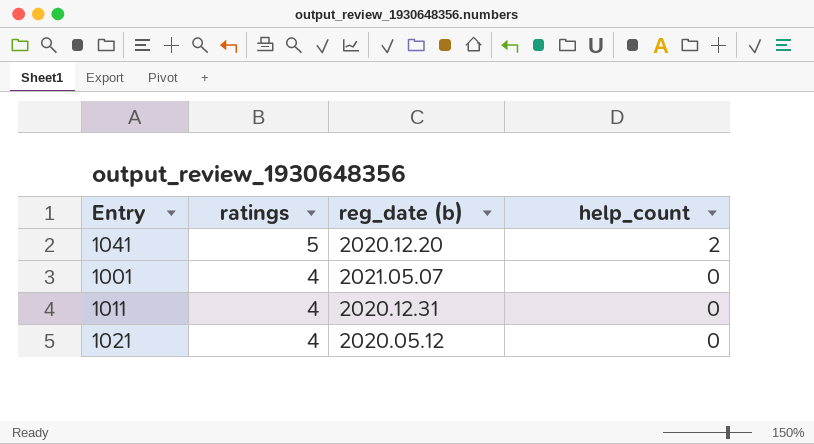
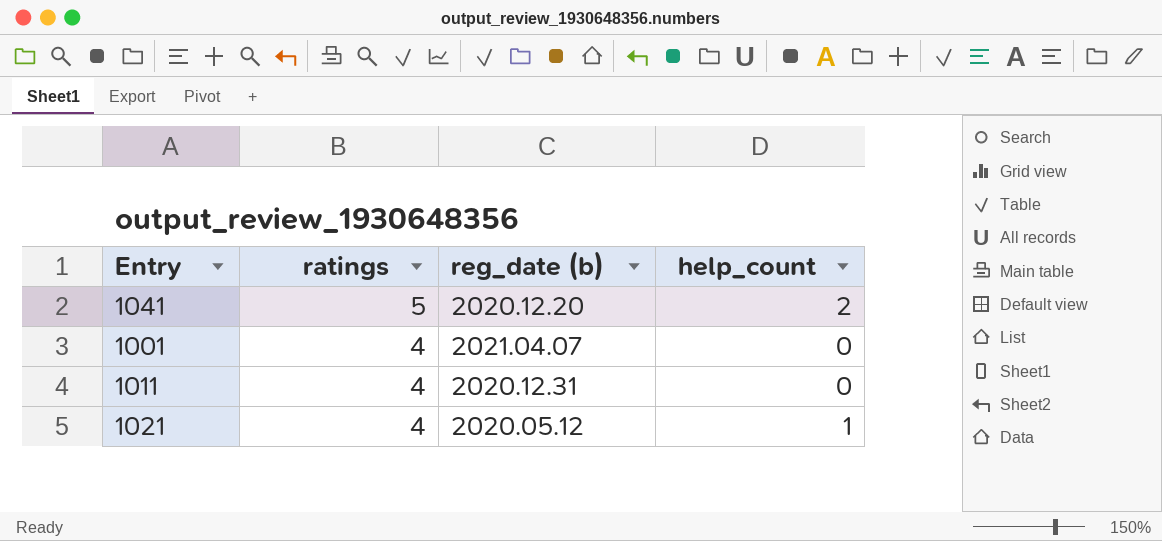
1001 | reg_date (b): 2021.05.07 -> 2021.04.07
1021 | help_count: 0 -> 1

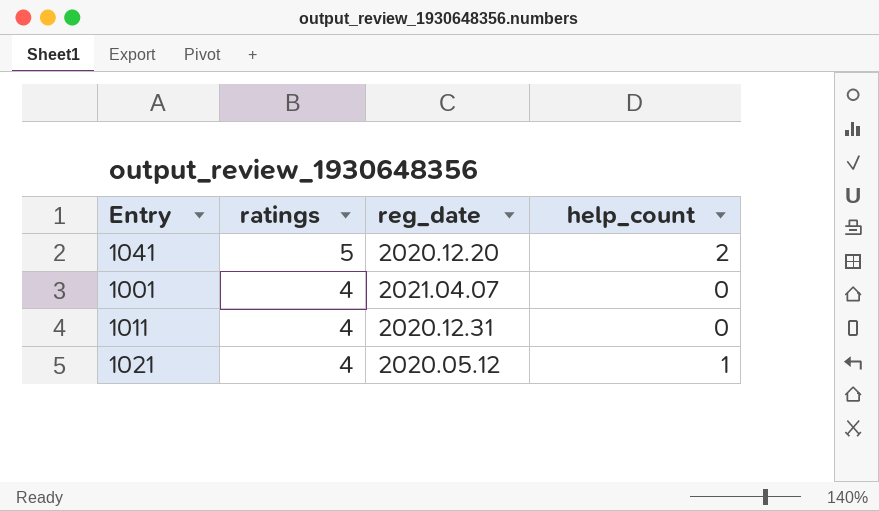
column name: reg_date (b) -> reg_date

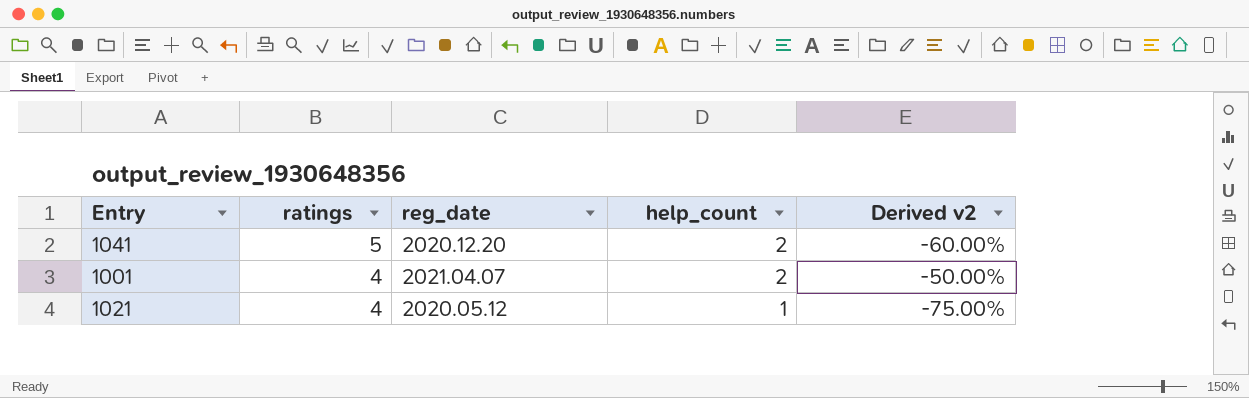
column Derived v2 | formula: none -> ([help_count] - [ratings]) / [ratings]
row 1011: 4 | 2020.12.31 | 0 -> none
1001 | help_count: 0 -> 2

